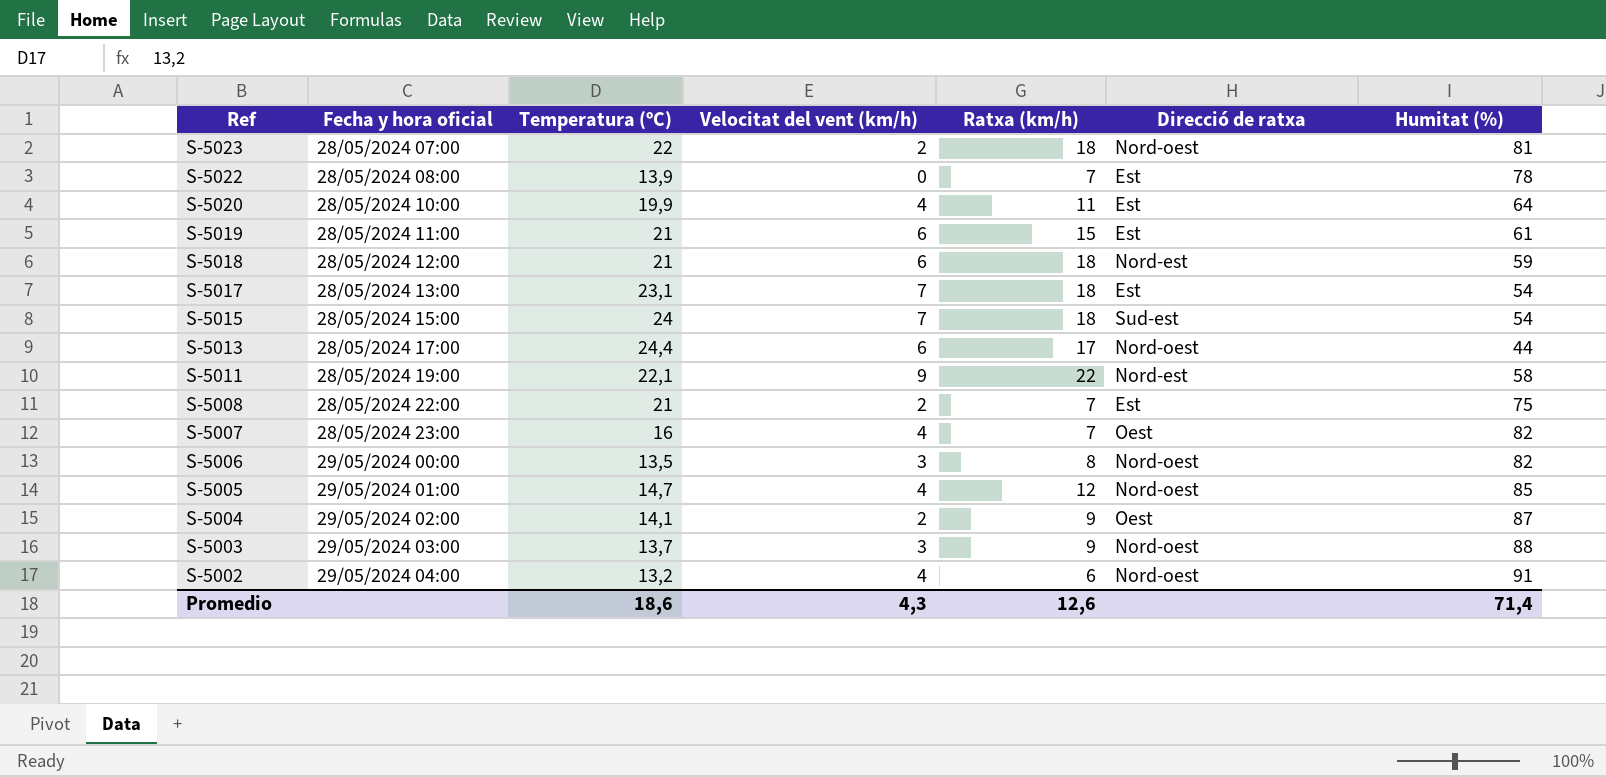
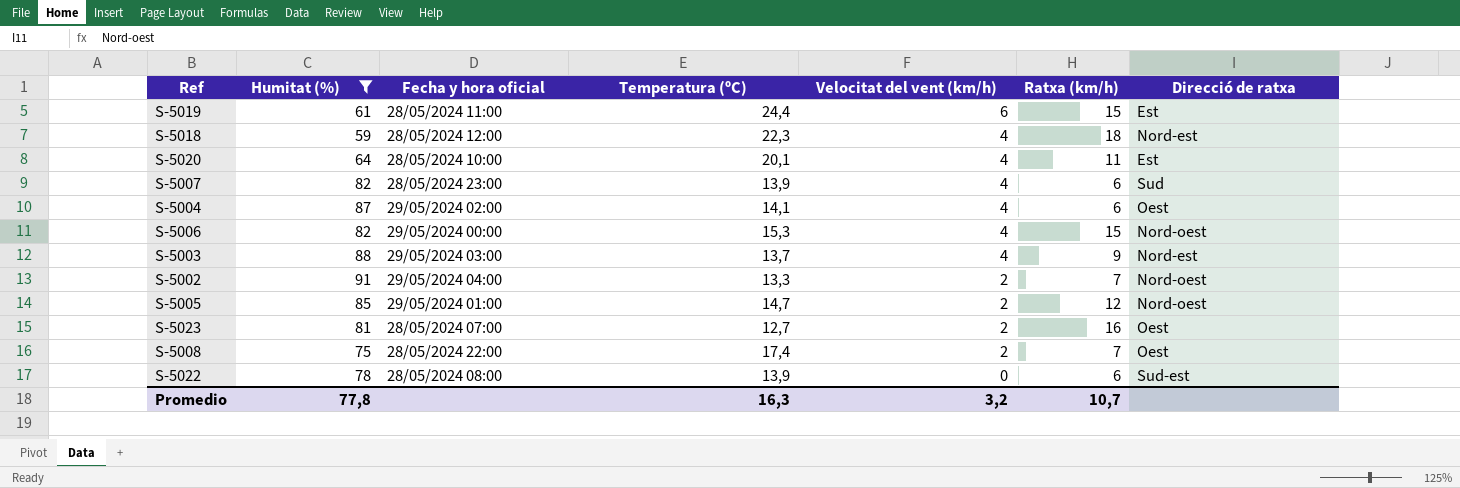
filter: none -> Humitat (%) >= 59
row order: Ref descending -> Velocitat del vent (km/h) descending
column Humitat (%) | position: 7 -> 2
S-5019 | Temperatura (ºC): 21 -> 24,4
S-5018 | Temperatura (ºC): 21 -> 22,3
S-5018 | Velocitat del vent (km/h): 6 -> 4
S-5020 | Temperatura (ºC): 19,9 -> 20,1
S-5007 | Temperatura (ºC): 16 -> 13,9
S-5007 | Ratxa (km/h): 7 -> 6
S-5007 | Direcció de ratxa: Oest -> Sud
S-5004 | Velocitat del vent (km/h): 2 -> 4
S-5004 | Ratxa (km/h): 9 -> 6
S-5006 | Temperatura (ºC): 13,5 -> 15,3
S-5006 | Velocitat del vent (km/h): 3 -> 4
S-5006 | Ratxa (km/h): 8 -> 15
S-5003 | Velocitat del vent (km/h): 3 -> 4
S-5003 | Direcció de ratxa: Nord-oest -> Nord-est
S-5002 | Temperatura (ºC): 13,2 -> 13,3
S-5002 | Velocitat del vent (km/h): 4 -> 2
S-5002 | Ratxa (km/h): 6 -> 7
S-5005 | Velocitat del vent (km/h): 4 -> 2
S-5023 | Temperatura (ºC): 22 -> 12,7
S-5023 | Ratxa (km/h): 18 -> 16
S-5023 | Direcció de ratxa: Nord-oest -> Oest
S-5008 | Temperatura (ºC): 21 -> 17,4
S-5008 | Direcció de ratxa: Est -> Oest
S-5022 | Ratxa (km/h): 7 -> 6
S-5022 | Direcció de ratxa: Est -> Sud-est
Promedio | Humitat (%): 71,4 -> 77,8
Promedio | Temperatura (ºC): 18,6 -> 16,3
Promedio | Velocitat del vent (km/h): 4,3 -> 3,2
Promedio | Ratxa (km/h): 12,6 -> 10,7

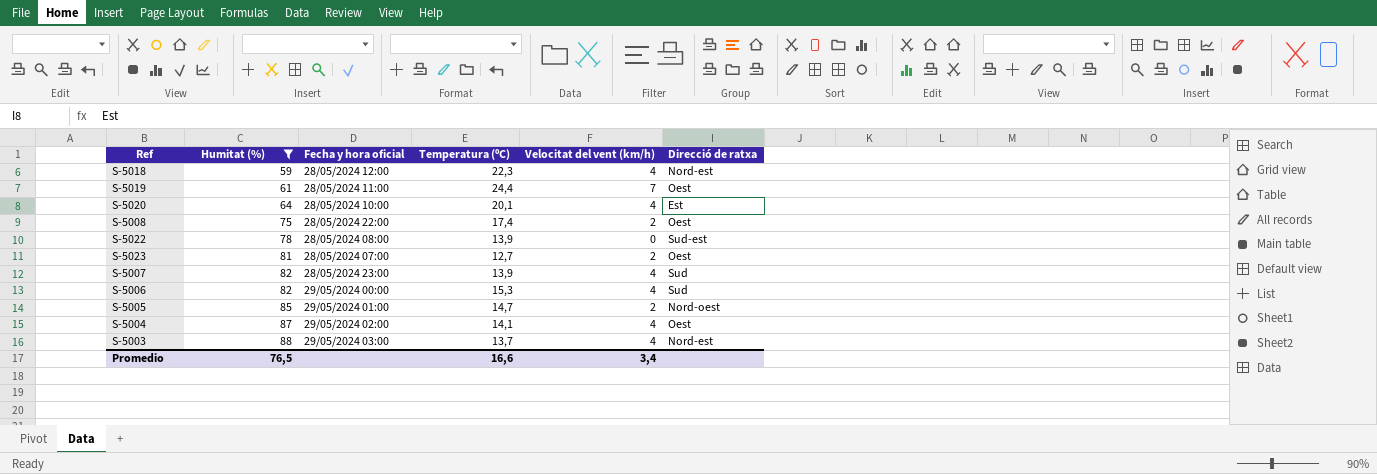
row order: Velocitat del vent (km/h) descending -> Humitat (%) ascending
column Ratxa (km/h) | position: 6 -> none
row S-5002: 91 | 29/05/2024 04:00 | 13,3 | 2 | 7 | Nord-oest -> none
S-5019 | Velocitat del vent (km/h): 6 -> 7
S-5019 | Direcció de ratxa: Est -> Oest
S-5006 | Direcció de ratxa: Nord-oest -> Sud
Promedio | Humitat (%): 77,8 -> 76,5
Promedio | Temperatura (ºC): 16,3 -> 16,6
Promedio | Velocitat del vent (km/h): 3,2 -> 3,4

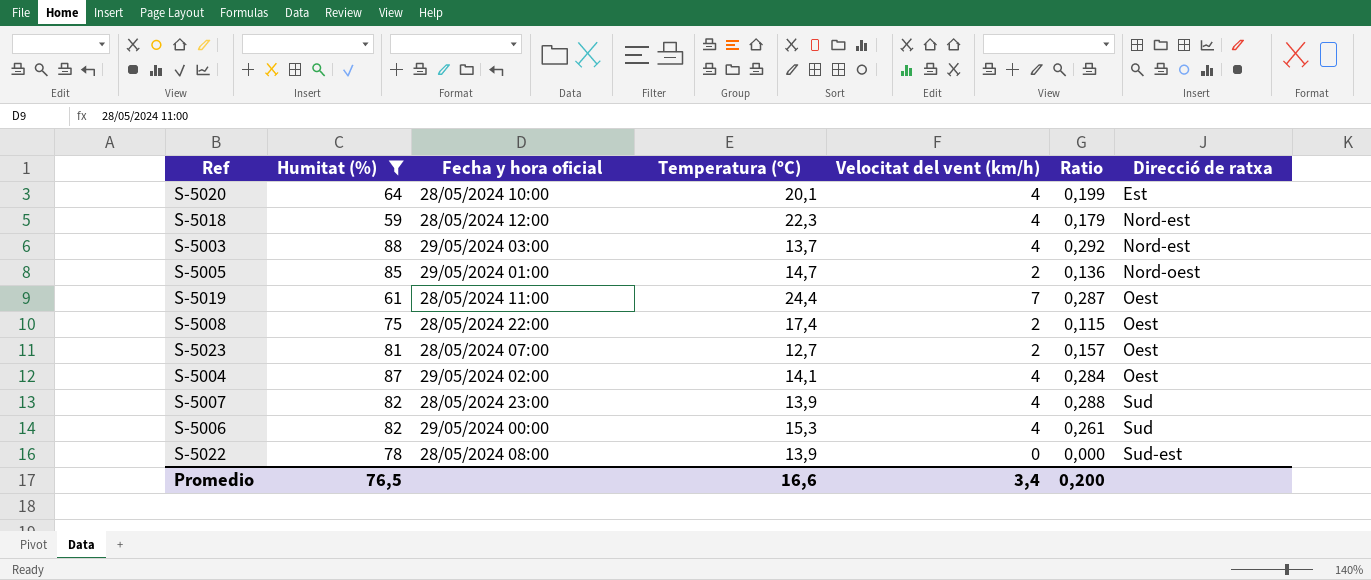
row order: Humitat (%) ascending -> Direcció de ratxa ascending
column Ratio | formula: none -> [Velocitat del vent (km/h)] / [Temperatura (ºC)]

